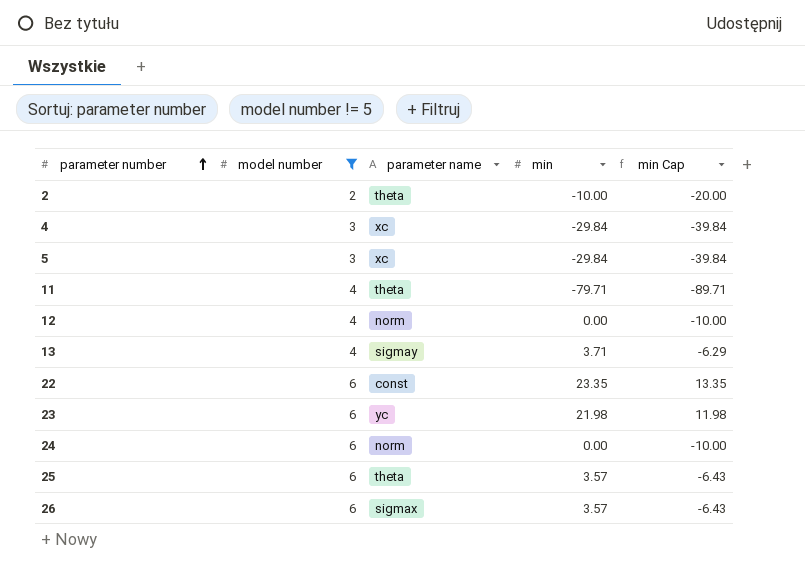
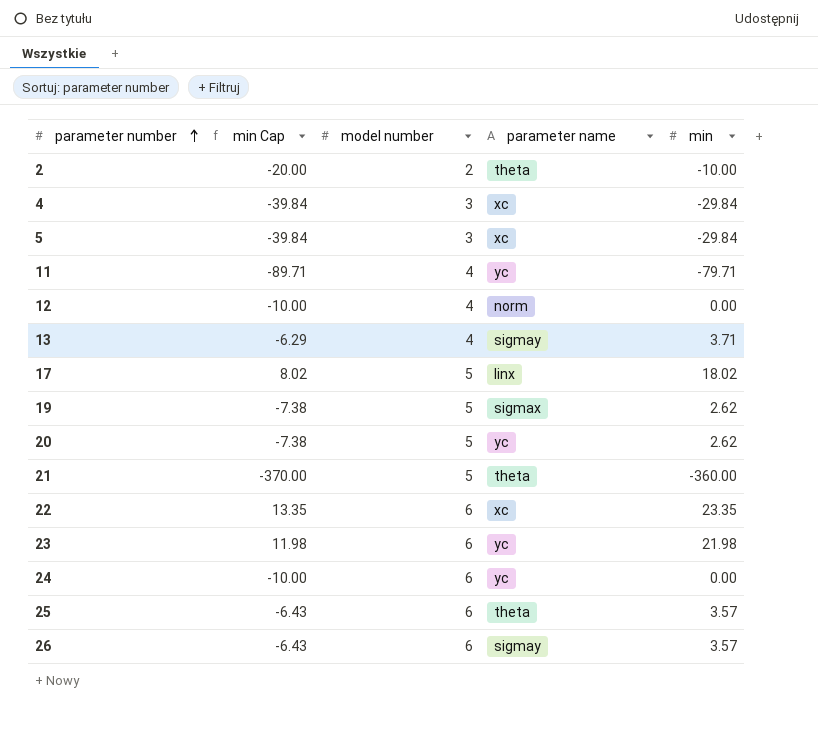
filter: model number != 5 -> none
column min Cap | position: 5 -> 2
11 | parameter name: theta -> yc
22 | parameter name: const -> xc
24 | parameter name: norm -> yc
26 | parameter name: sigmax -> sigmay

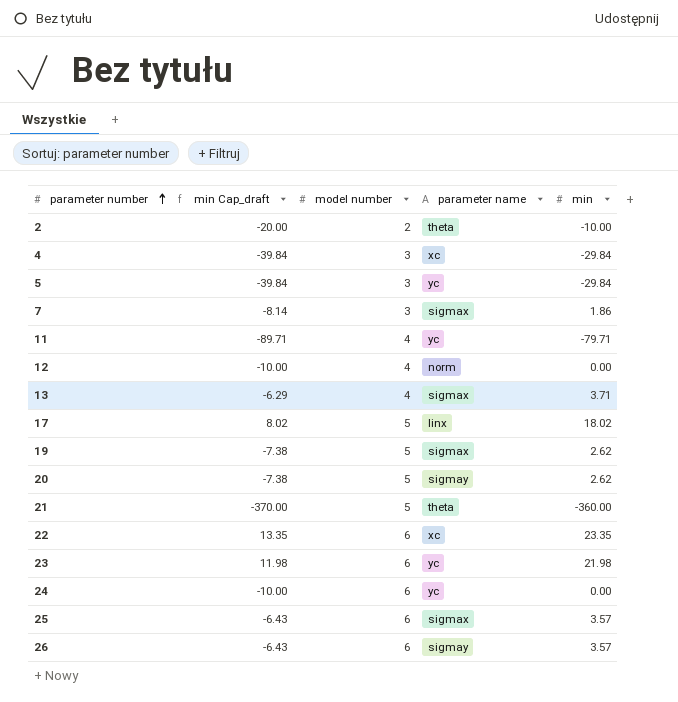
column name: min Cap -> min Cap_draft
5 | parameter name: xc -> yc
row 7: none -> -8.14 | 3 | sigmax | 1.86
13 | parameter name: sigmay -> sigmax
20 | parameter name: yc -> sigmay
25 | parameter name: theta -> sigmax

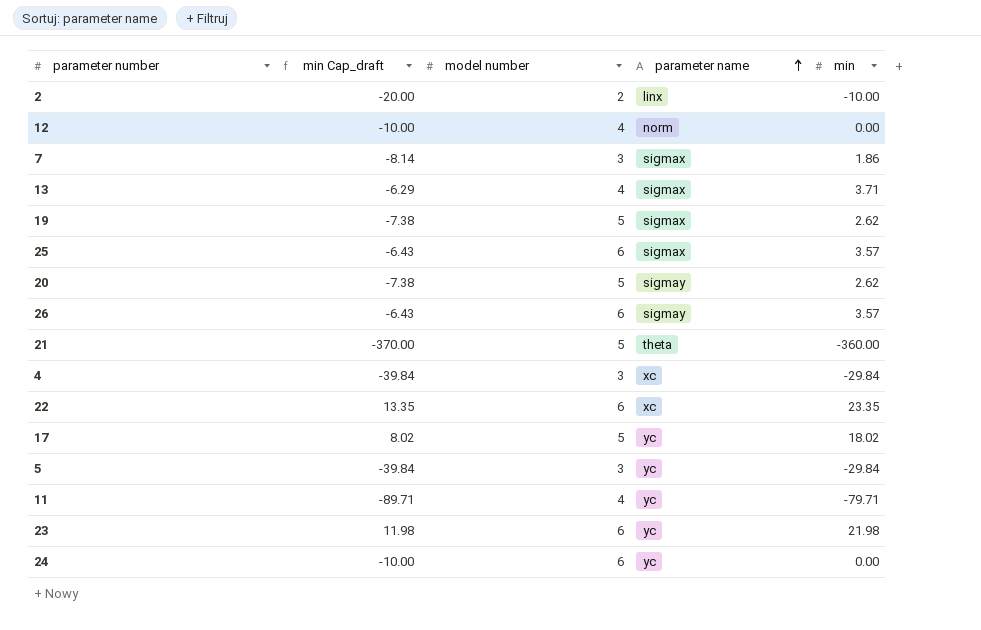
row order: parameter number ascending -> parameter name ascending
2 | parameter name: theta -> linx
17 | parameter name: linx -> yc

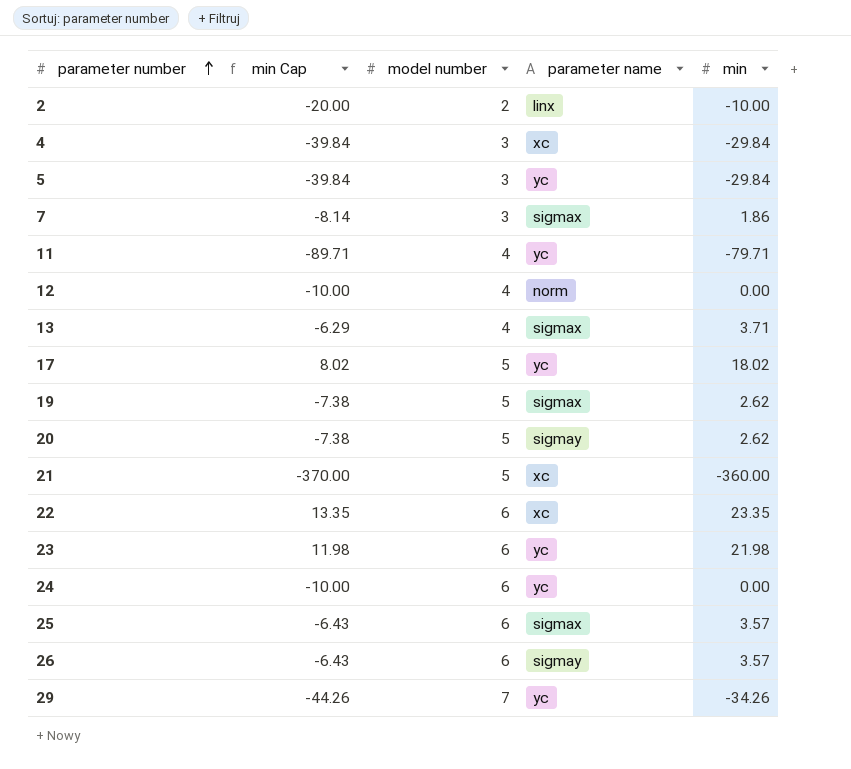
row order: parameter name ascending -> parameter number ascending
column name: min Cap_draft -> min Cap
21 | parameter name: theta -> xc
row 29: none -> -44.26 | 7 | yc | -34.26

